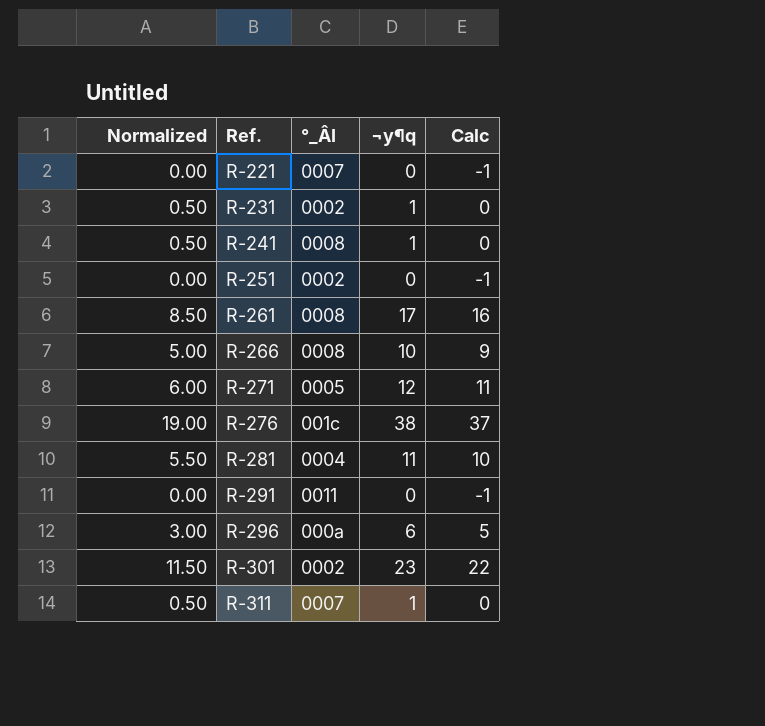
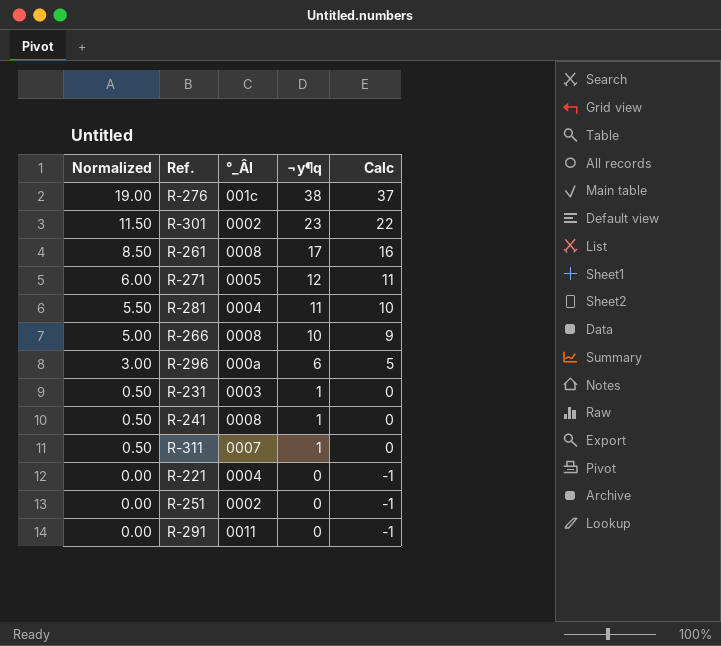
row order: Ref. ascending -> Normalized descending
R-231 | °_ÂI: 0002 -> 0003
R-221 | °_ÂI: 0007 -> 0004

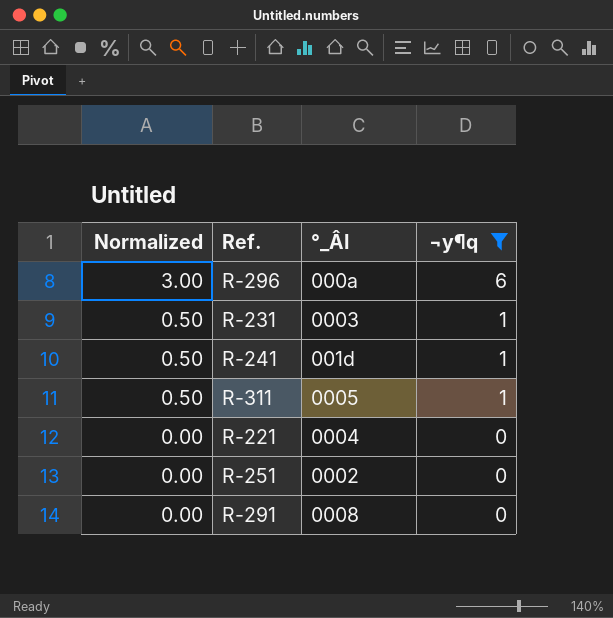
filter: none -> ¬y¶q <= 6
column Calc | formula: [¬y¶q] - 1 -> none
R-241 | °_ÂI: 0008 -> 001d
R-311 | °_ÂI: 0007 -> 0005
R-291 | °_ÂI: 0011 -> 0008

